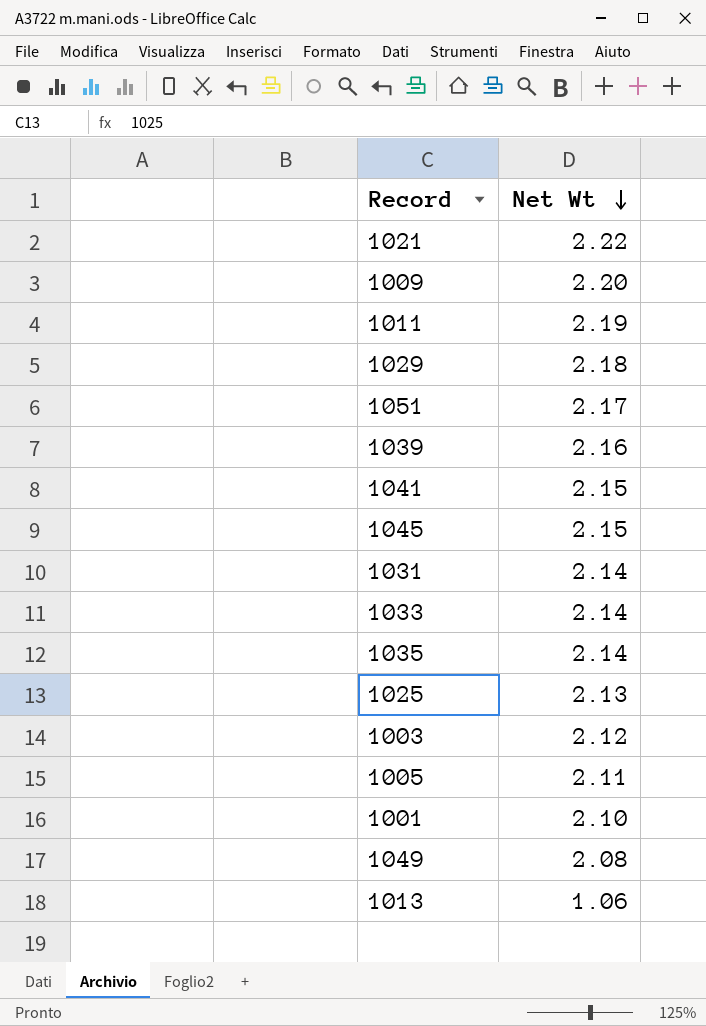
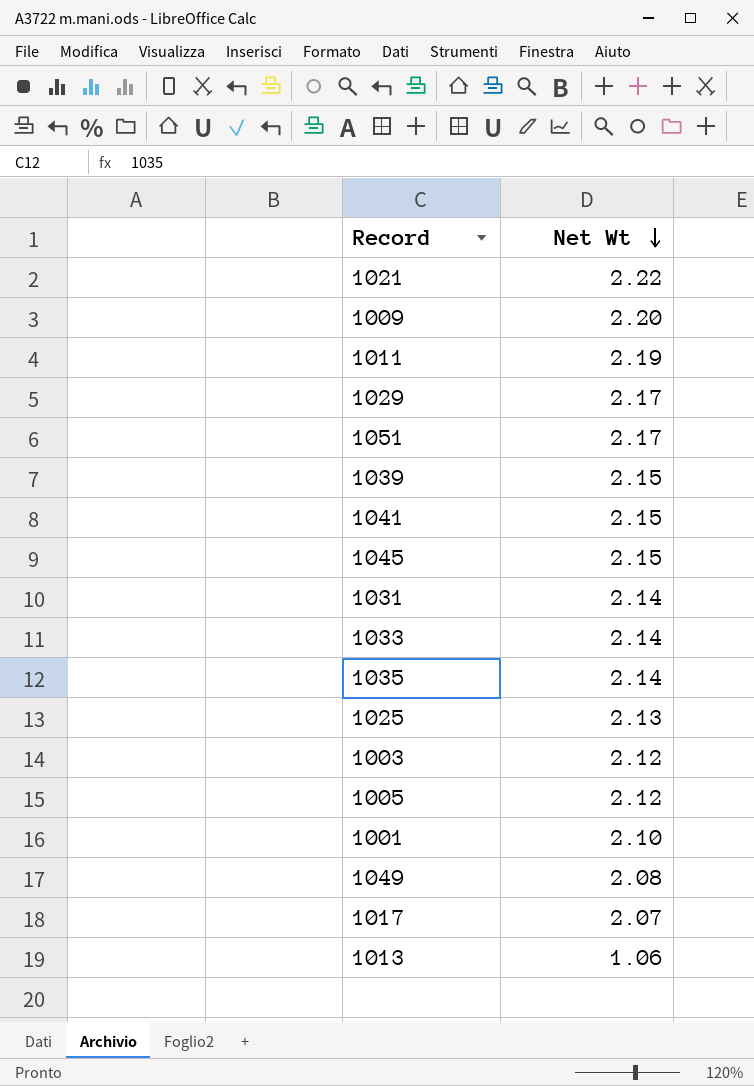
1029 | Net Wt: 2.18 -> 2.17
1039 | Net Wt: 2.16 -> 2.15
1005 | Net Wt: 2.11 -> 2.12
row 1017: none -> 2.07

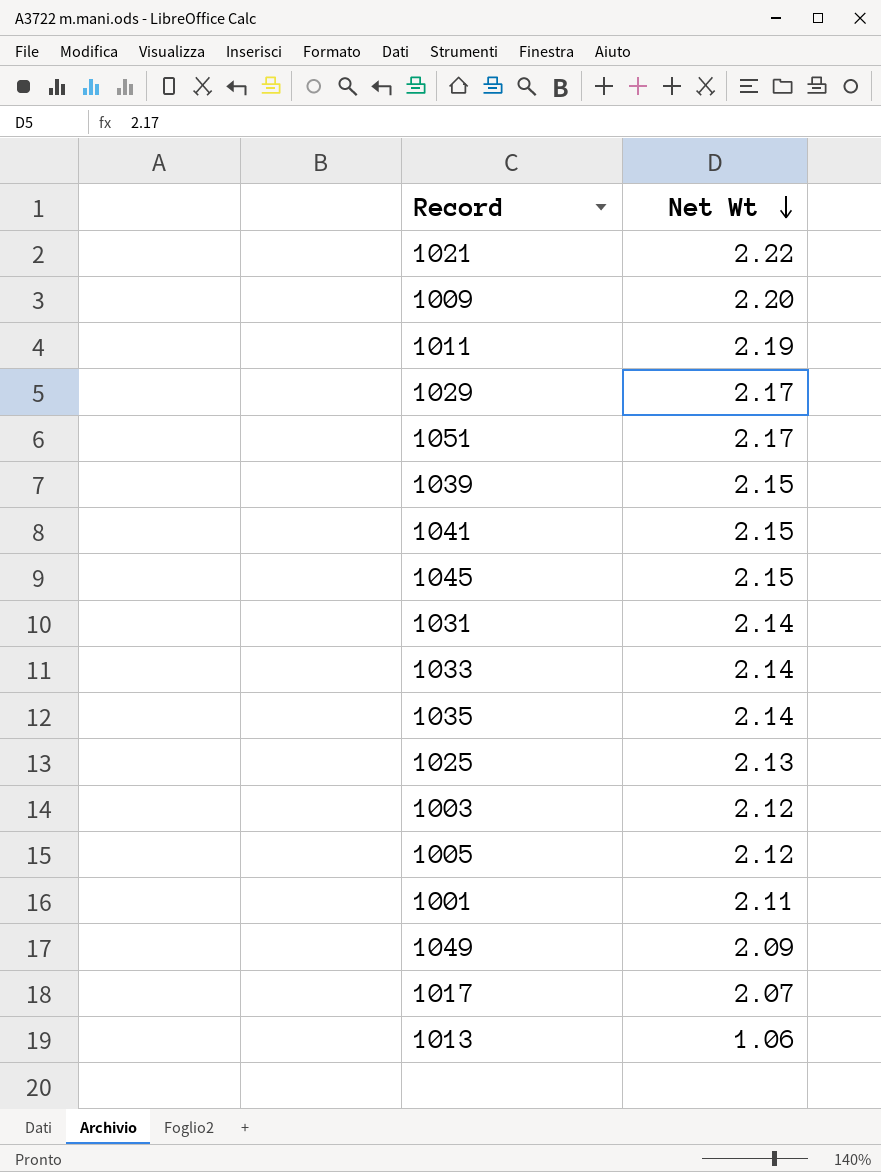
1001 | Net Wt: 2.10 -> 2.11
1049 | Net Wt: 2.08 -> 2.09

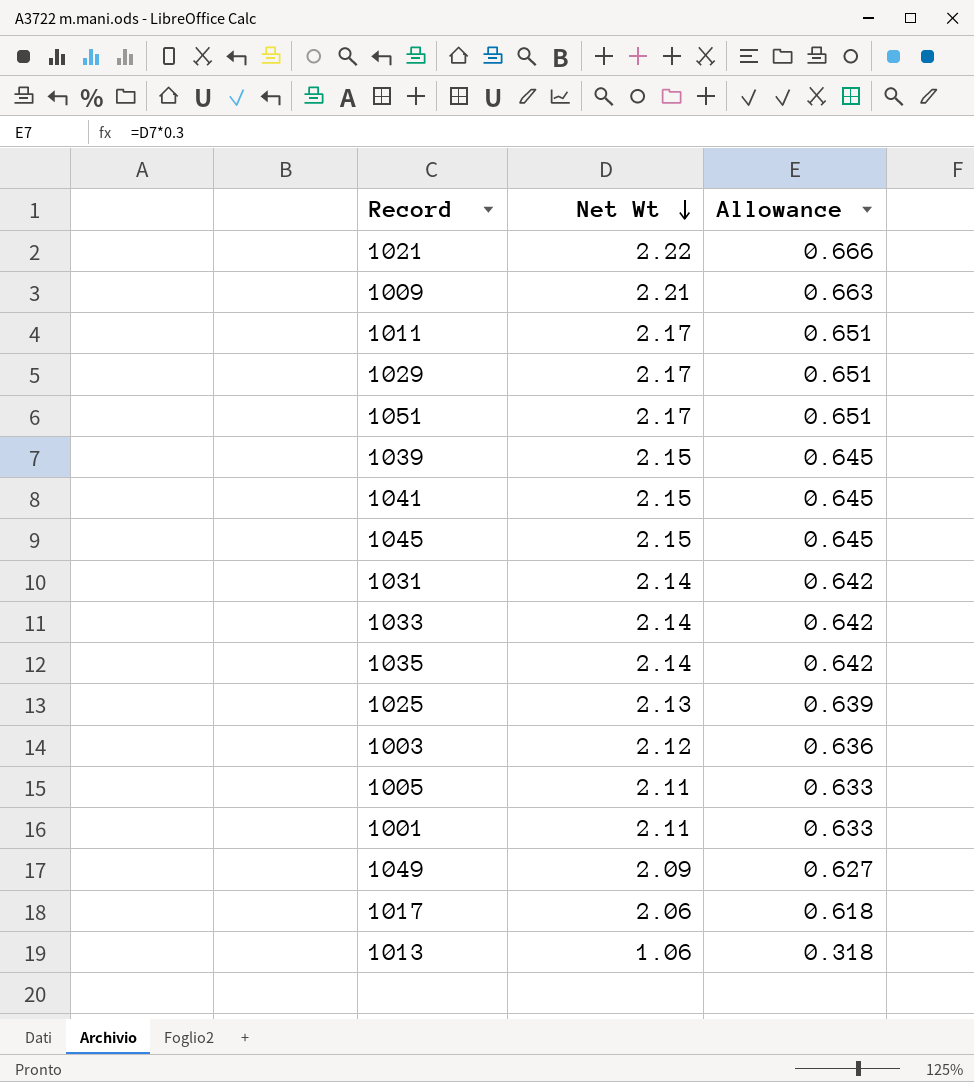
column Allowance | formula: none -> [Net Wt] * 0.3
1009 | Net Wt: 2.20 -> 2.21
1011 | Net Wt: 2.19 -> 2.17
1005 | Net Wt: 2.12 -> 2.11
1017 | Net Wt: 2.07 -> 2.06

